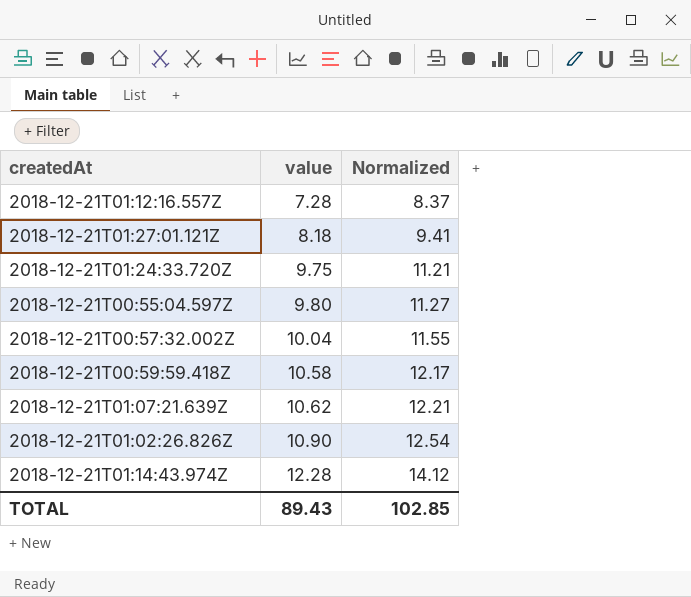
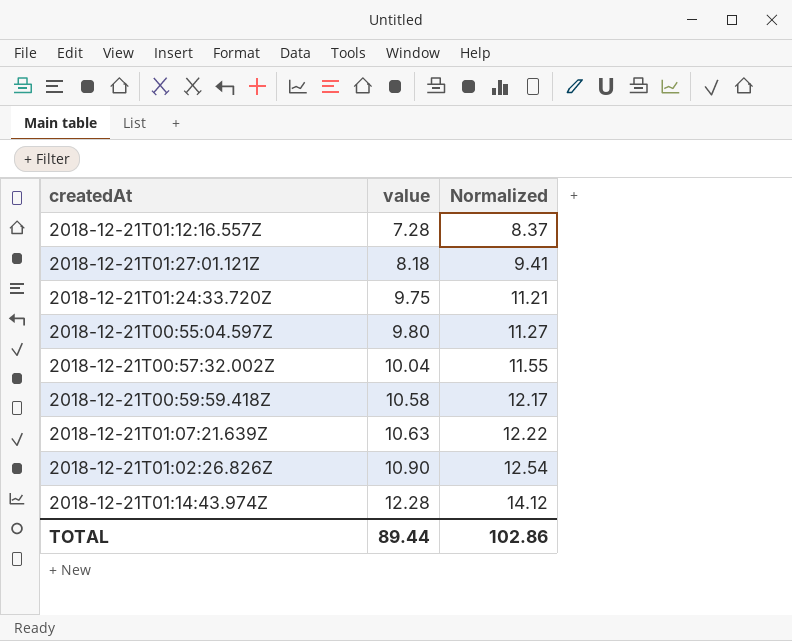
2018-12-21T01:07:21.639Z | value: 10.62 -> 10.63
2018-12-21T01:07:21.639Z | Normalized: 12.21 -> 12.22
TOTAL | value: 89.43 -> 89.44
TOTAL | Normalized: 102.85 -> 102.86

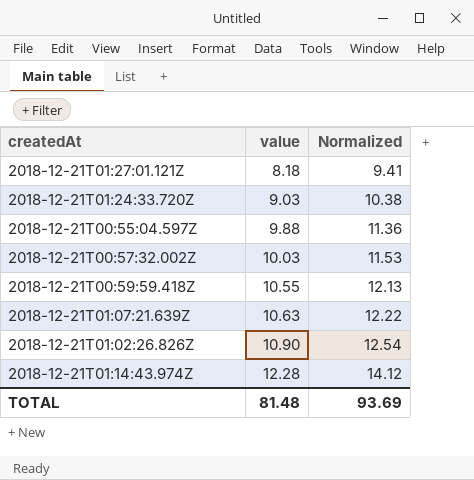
row 2018-12-21T01:12:16.557Z: 7.28 | 8.37 -> none
2018-12-21T01:24:33.720Z | value: 9.75 -> 9.03
2018-12-21T01:24:33.720Z | Normalized: 11.21 -> 10.38
2018-12-21T00:55:04.597Z | value: 9.80 -> 9.88
2018-12-21T00:55:04.597Z | Normalized: 11.27 -> 11.36
2018-12-21T00:57:32.002Z | value: 10.04 -> 10.03
2018-12-21T00:57:32.002Z | Normalized: 11.55 -> 11.53
2018-12-21T00:59:59.418Z | value: 10.58 -> 10.55
2018-12-21T00:59:59.418Z | Normalized: 12.17 -> 12.13
TOTAL | value: 89.44 -> 81.48
TOTAL | Normalized: 102.86 -> 93.69

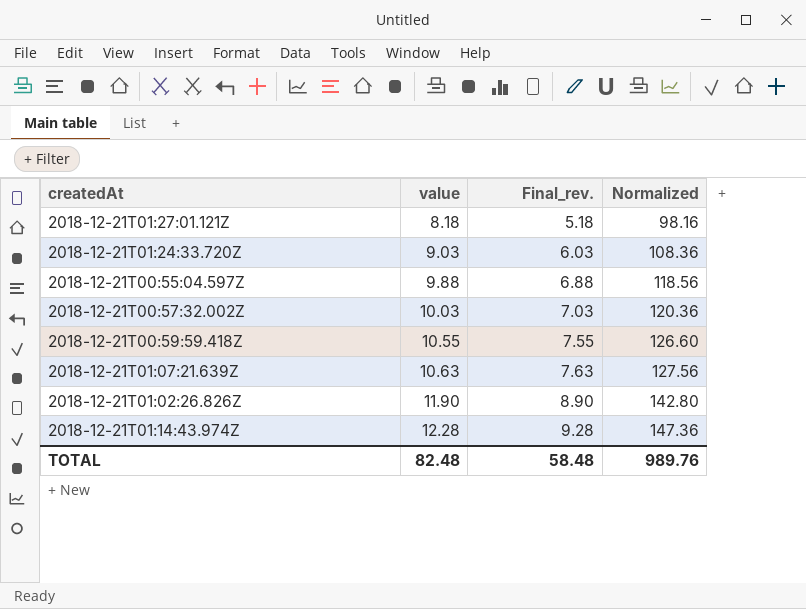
column Final_rev. | formula: none -> [value] - 3
column Normalized | formula: [value] * 1.15 -> [value] * 12
2018-12-21T01:02:26.826Z | value: 10.90 -> 11.90
TOTAL | value: 81.48 -> 82.48
TOTAL | Normalized: 93.69 -> 989.76

